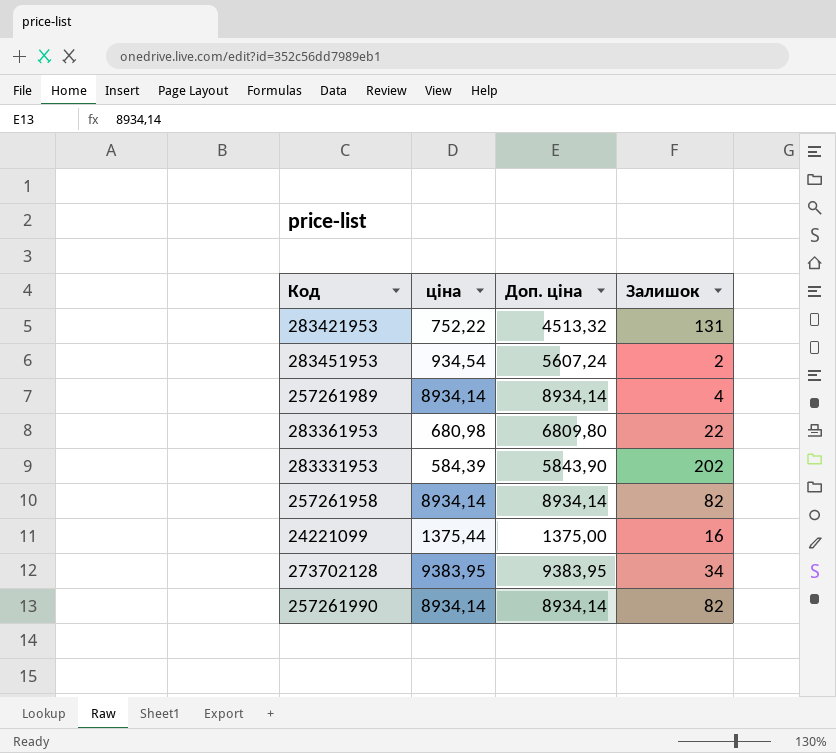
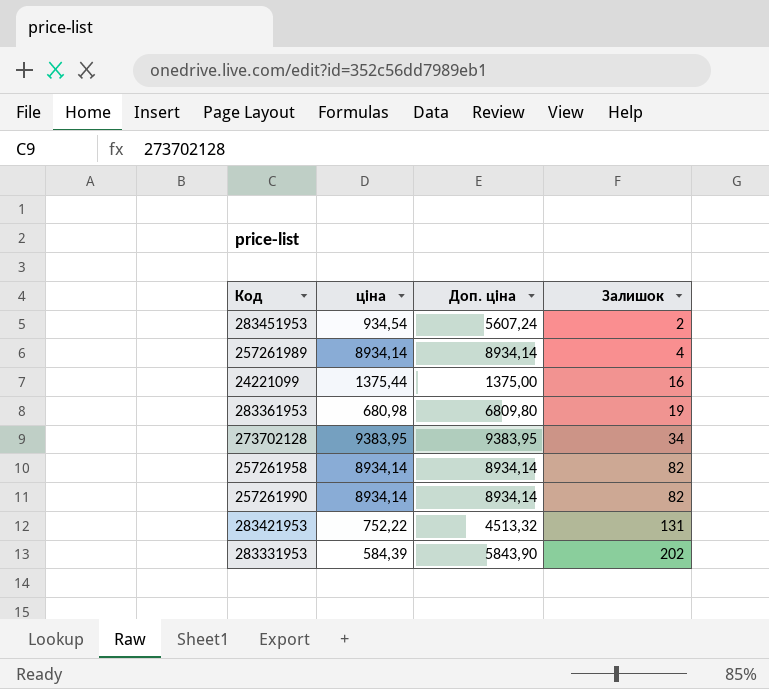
row order: none -> Залишок ascending
283361953 | Залишок: 22 -> 19

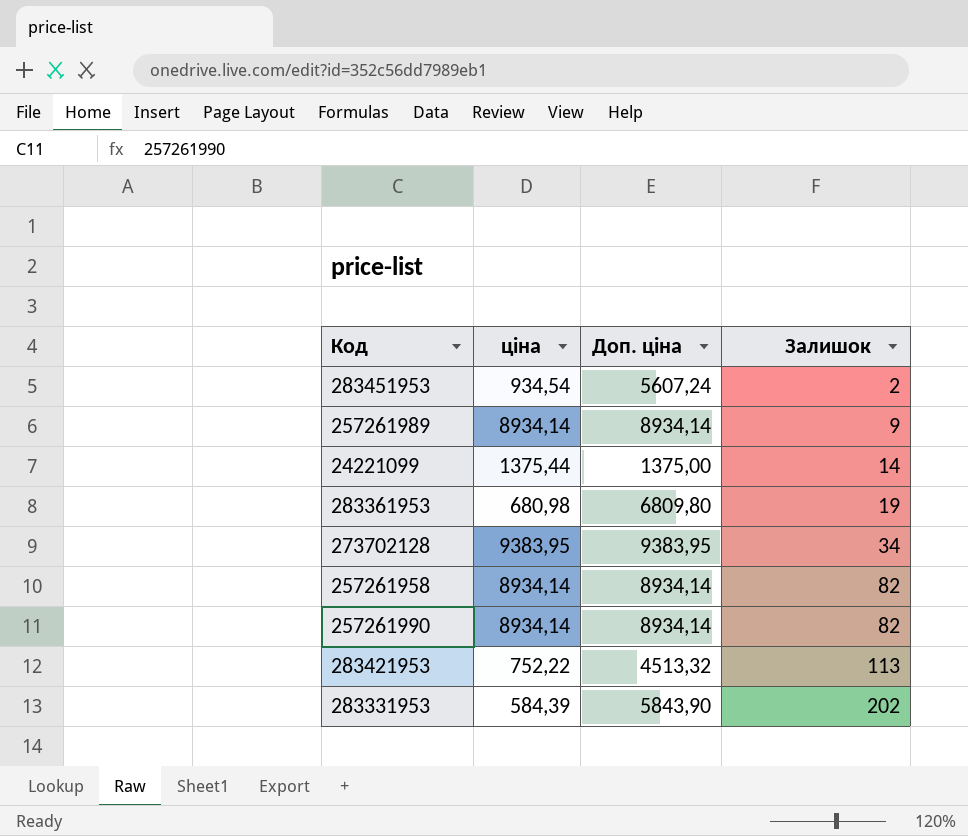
257261989 | Залишок: 4 -> 9
24221099 | Залишок: 16 -> 14
283421953 | Залишок: 131 -> 113

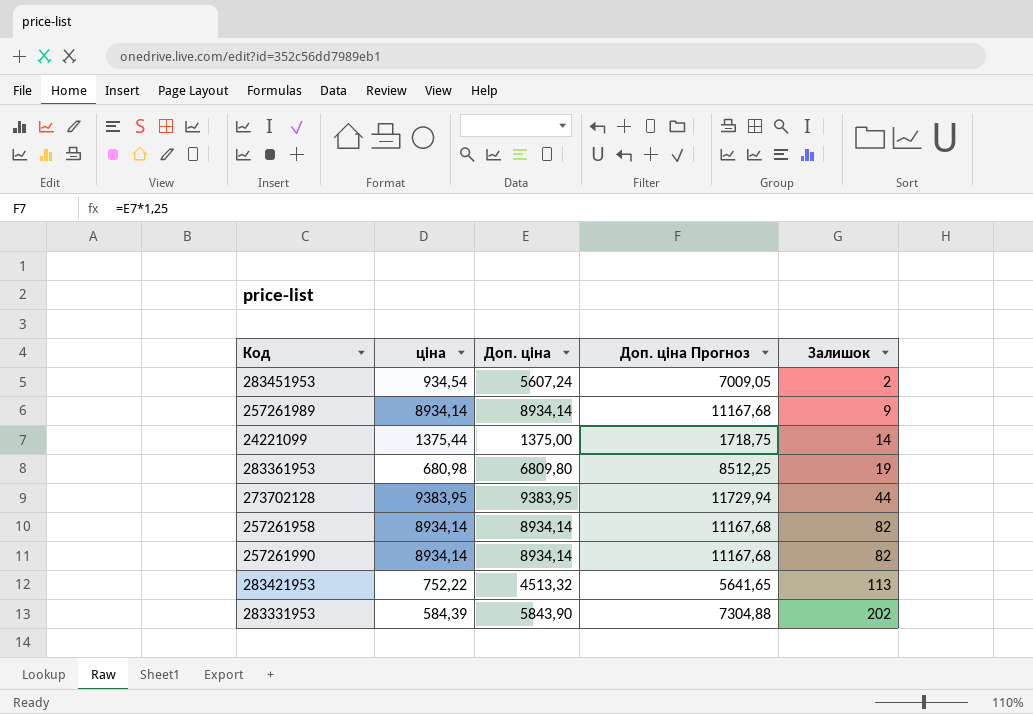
column Доп. ціна Прогноз | formula: none -> [Доп. ціна] * 1,25
273702128 | Залишок: 34 -> 44

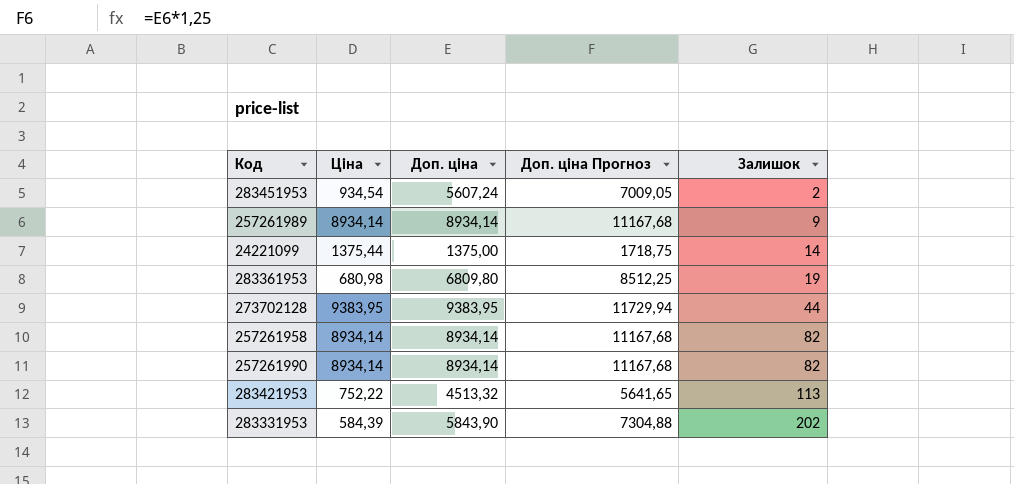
column name: ціна -> Ціна

